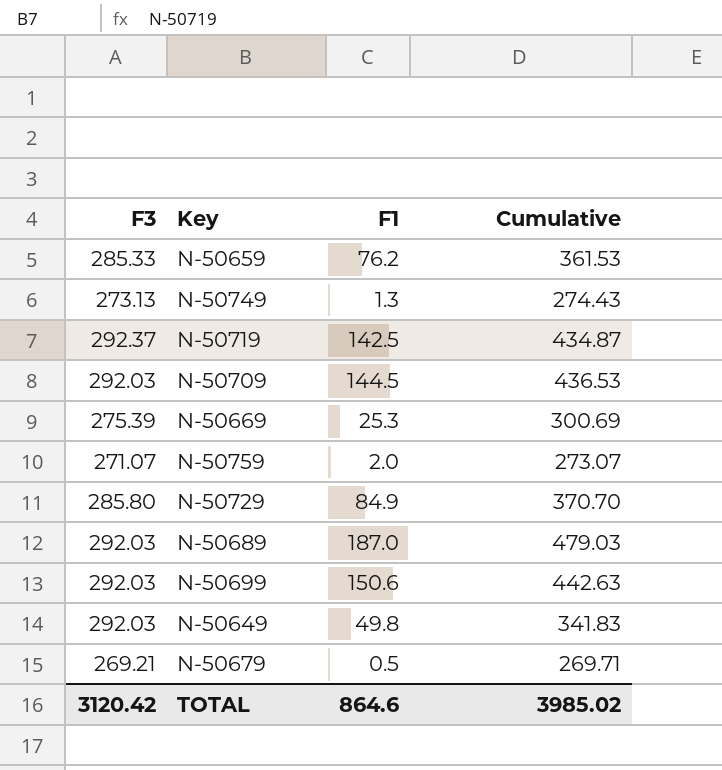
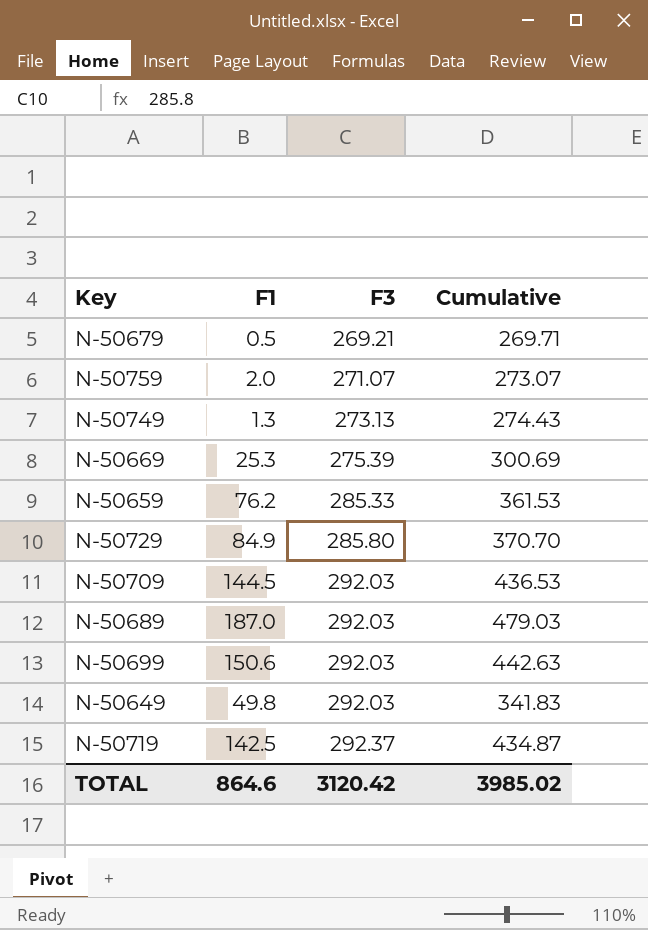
row order: none -> F3 ascending
column F3 | position: 1 -> 3

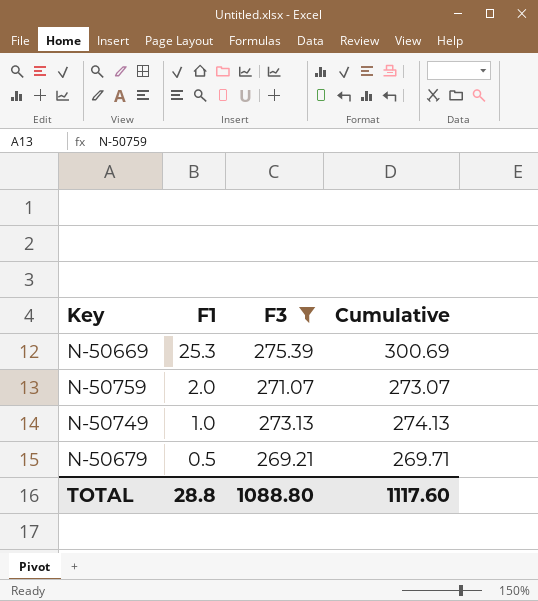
filter: none -> F3 <= 275.39
row order: F3 ascending -> F1 descending
N-50749 | F1: 1.3 -> 1.0
N-50749 | Cumulative: 274.43 -> 274.13
TOTAL | F1: 864.6 -> 28.8
TOTAL | F3: 3120.42 -> 1088.80
TOTAL | Cumulative: 3985.02 -> 1117.60

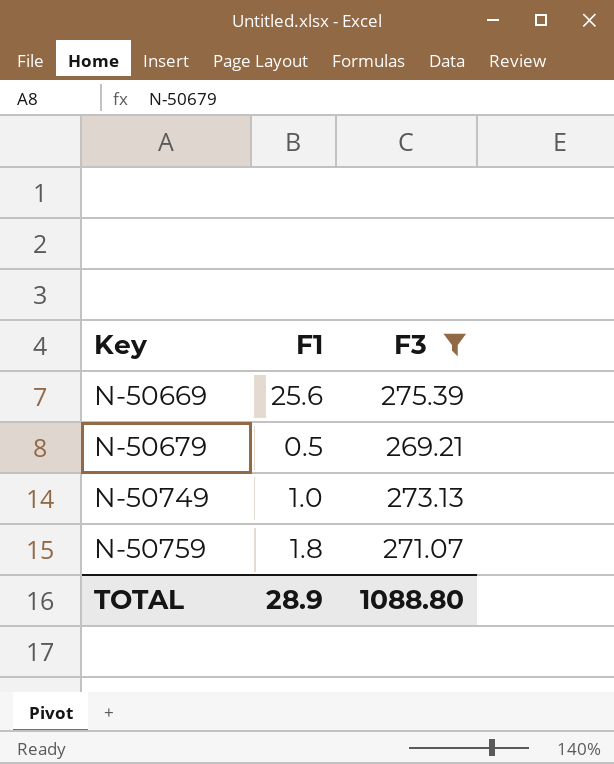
row order: F1 descending -> Key ascending
column Cumulative | formula: [F1] + [F3] -> none
N-50669 | F1: 25.3 -> 25.6
N-50759 | F1: 2.0 -> 1.8
TOTAL | F1: 28.8 -> 28.9

